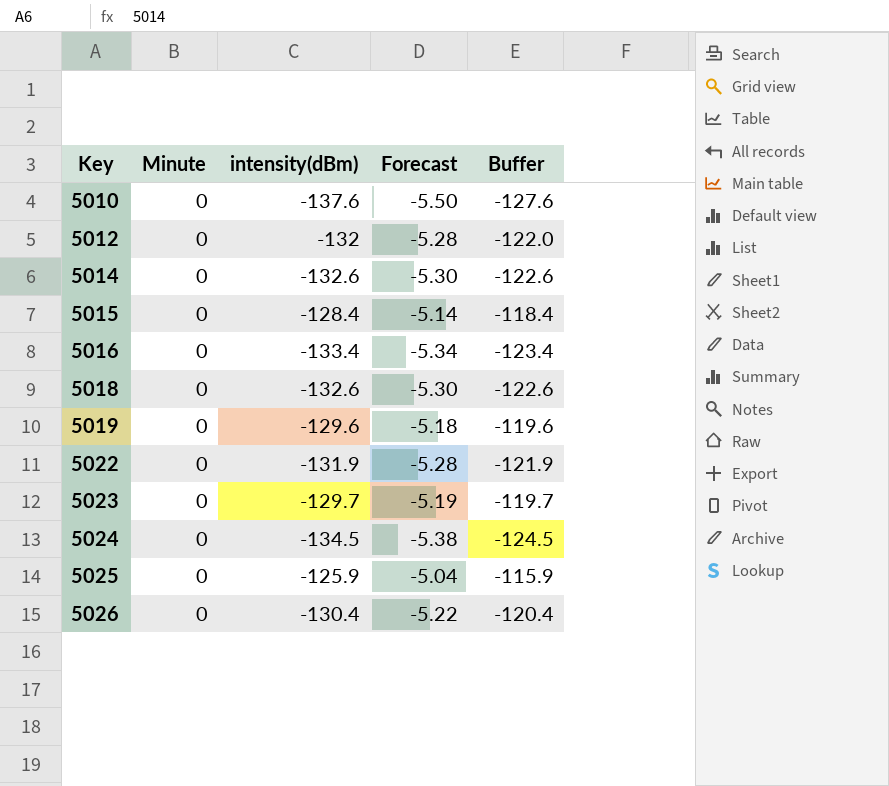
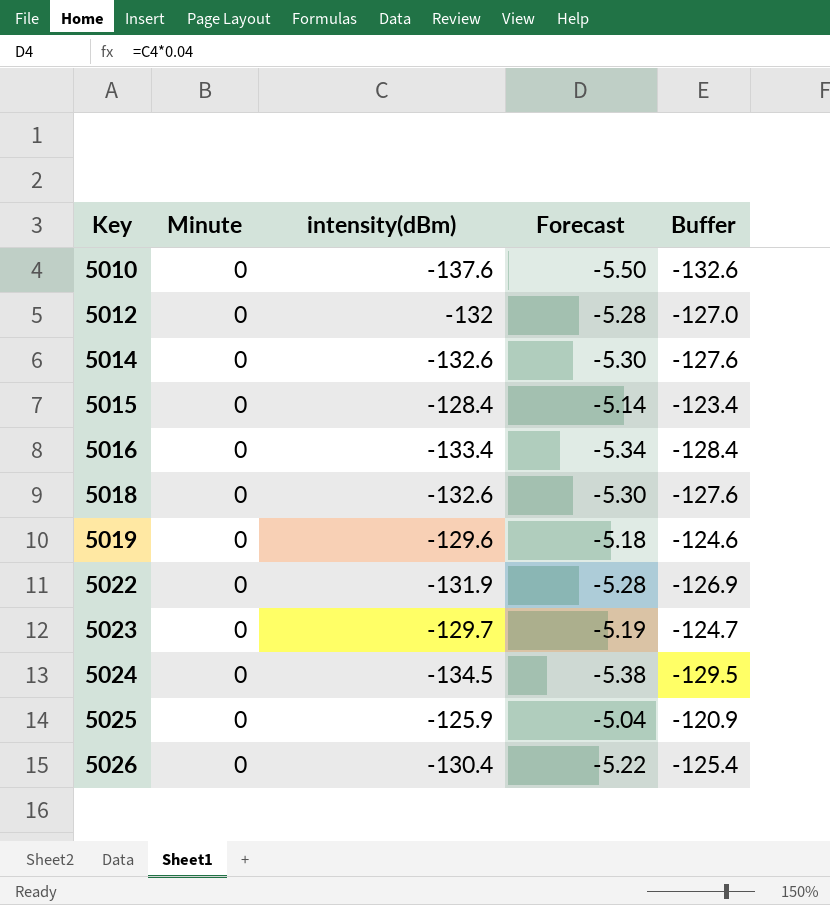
column Buffer | formula: [intensity(dBm)] + 10 -> [intensity(dBm)] + 5

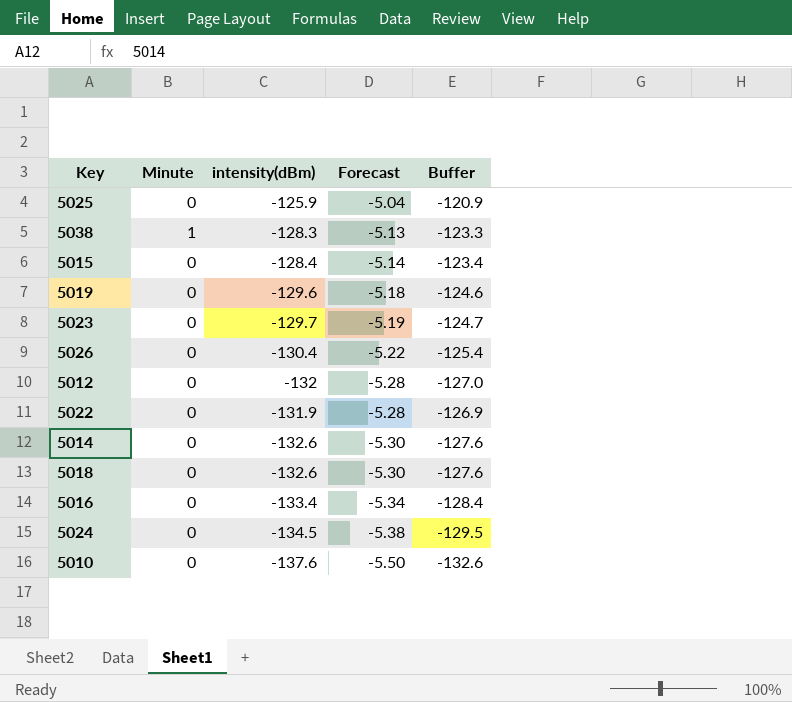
row order: Key ascending -> Forecast descending
row 5038: none -> 1 | -128.3 | -5.13 | -123.3

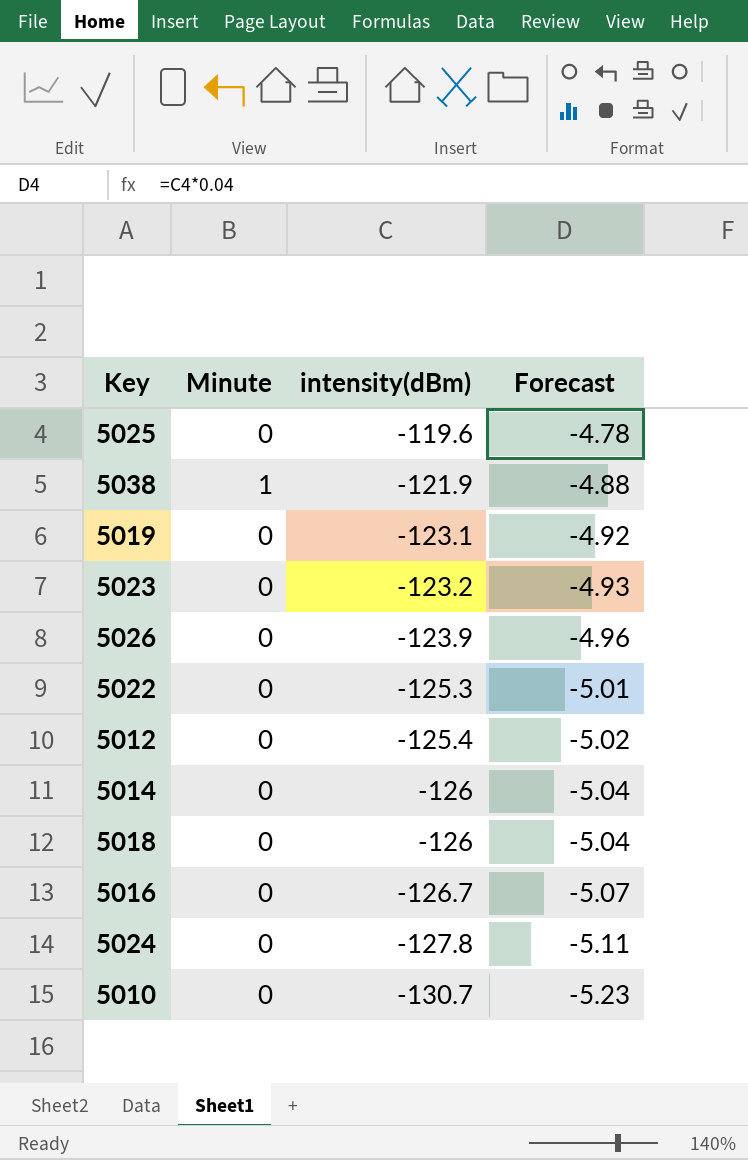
row order: Forecast descending -> intensity(dBm) descending
column Buffer | formula: [intensity(dBm)] + 5 -> none
row 5015: 0 | -128.4 | -5.14 | -123.4 -> none
5025 | intensity(dBm): -125.9 -> -119.6
5025 | Forecast: -5.04 -> -4.78
5038 | intensity(dBm): -128.3 -> -121.9
5038 | Forecast: -5.13 -> -4.88
5019 | intensity(dBm): -129.6 -> -123.1
5019 | Forecast: -5.18 -> -4.92
5023 | intensity(dBm): -129.7 -> -123.2
5023 | Forecast: -5.19 -> -4.93
5026 | intensity(dBm): -130.4 -> -123.9
5026 | Forecast: -5.22 -> -4.96
5022 | intensity(dBm): -131.9 -> -125.3
5022 | Forecast: -5.28 -> -5.01
5012 | intensity(dBm): -132 -> -125.4
5012 | Forecast: -5.28 -> -5.02
5014 | intensity(dBm): -132.6 -> -126
5014 | Forecast: -5.30 -> -5.04
5018 | intensity(dBm): -132.6 -> -126
5018 | Forecast: -5.30 -> -5.04
5016 | intensity(dBm): -133.4 -> -126.7
5016 | Forecast: -5.34 -> -5.07
5024 | intensity(dBm): -134.5 -> -127.8
5024 | Forecast: -5.38 -> -5.11
5010 | intensity(dBm): -137.6 -> -130.7
5010 | Forecast: -5.50 -> -5.23

